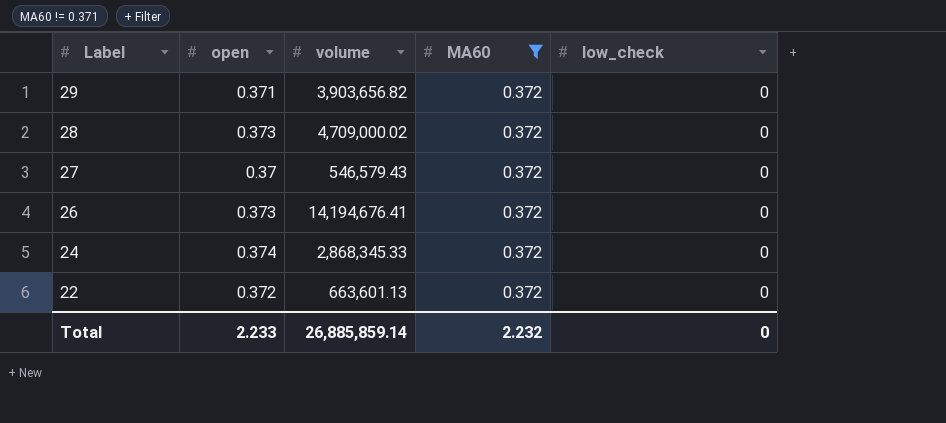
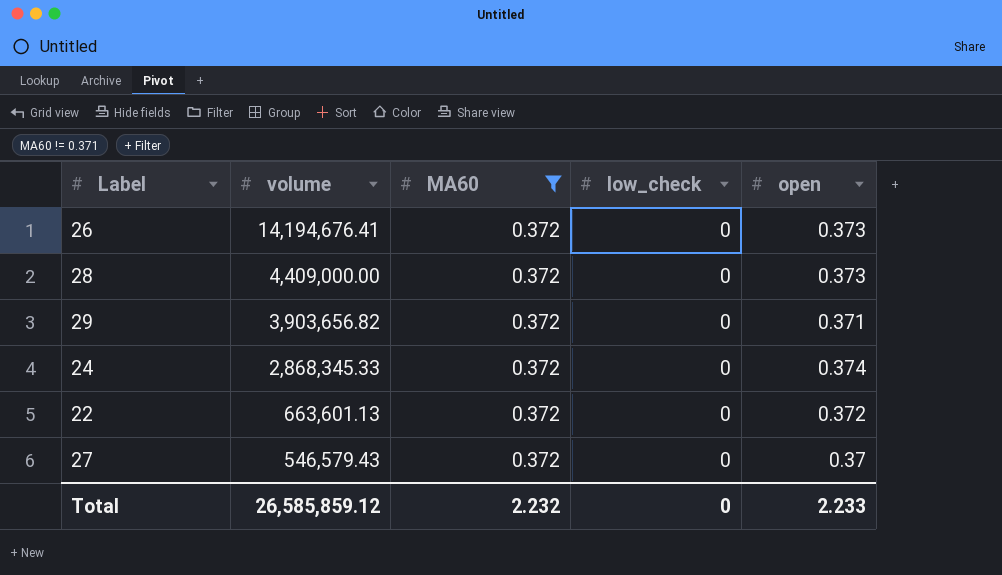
row order: Label descending -> volume descending
column open | position: 2 -> 5
28 | volume: 4,709,000.02 -> 4,409,000.00
Total | volume: 26,885,859.14 -> 26,585,859.12

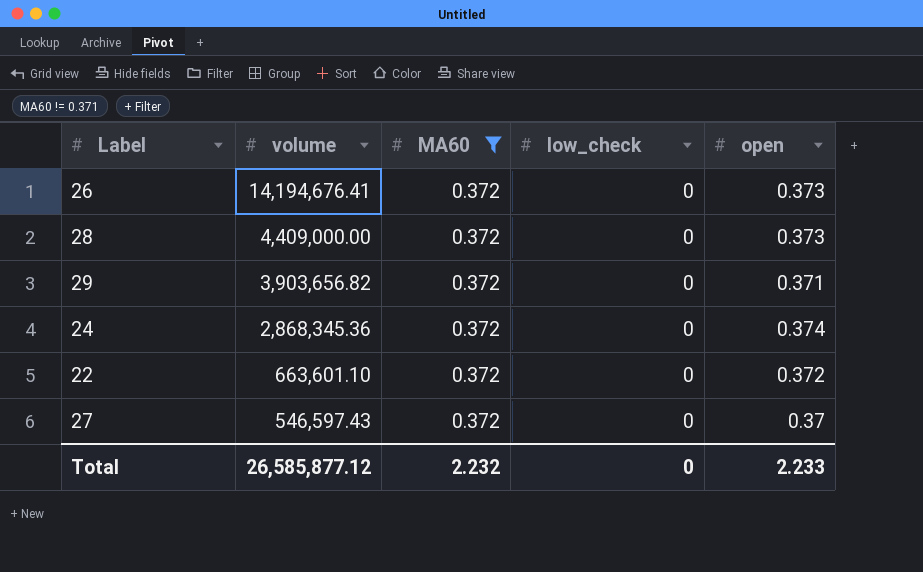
24 | volume: 2,868,345.33 -> 2,868,345.36
22 | volume: 663,601.13 -> 663,601.10
27 | volume: 546,579.43 -> 546,597.43
Total | volume: 26,585,859.12 -> 26,585,877.12

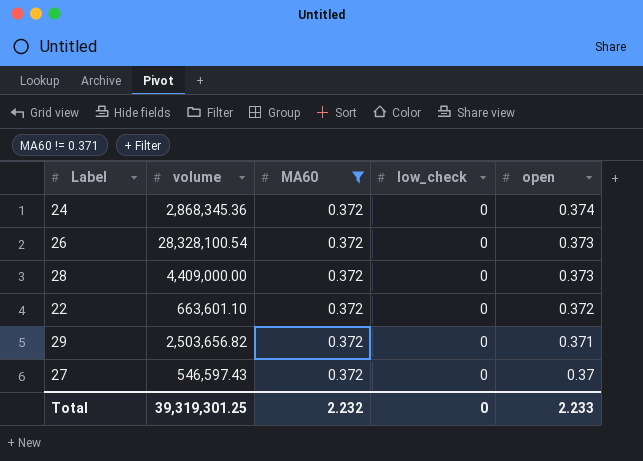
row order: volume descending -> open descending
26 | volume: 14,194,676.41 -> 28,328,100.54
29 | volume: 3,903,656.82 -> 2,503,656.82
Total | volume: 26,585,877.12 -> 39,319,301.25

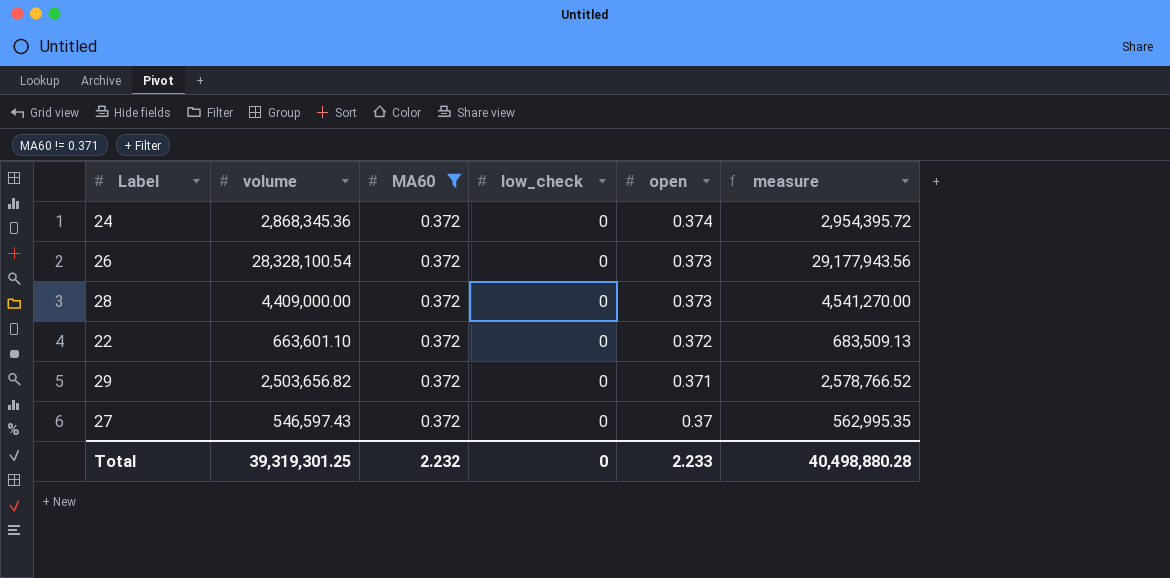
column measure | formula: none -> [volume] * 1.03

